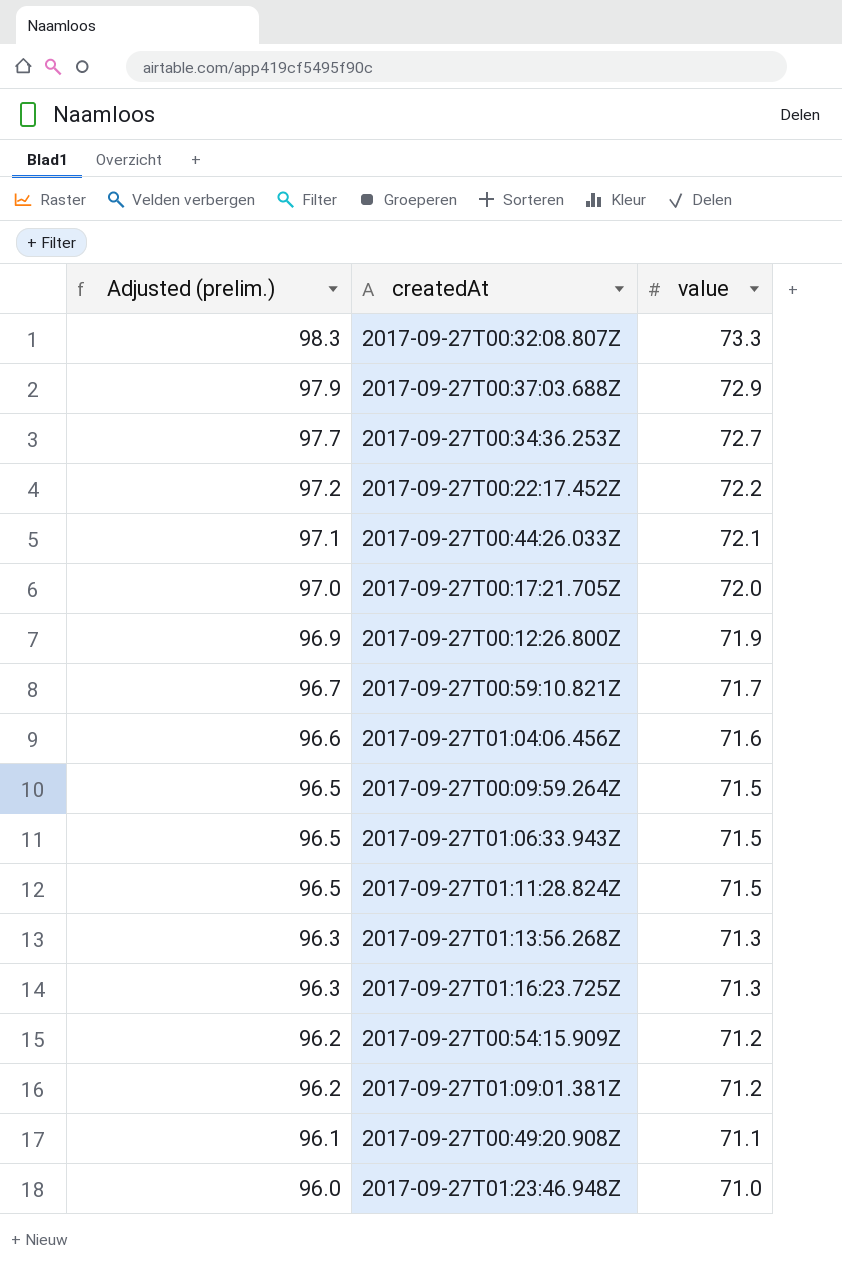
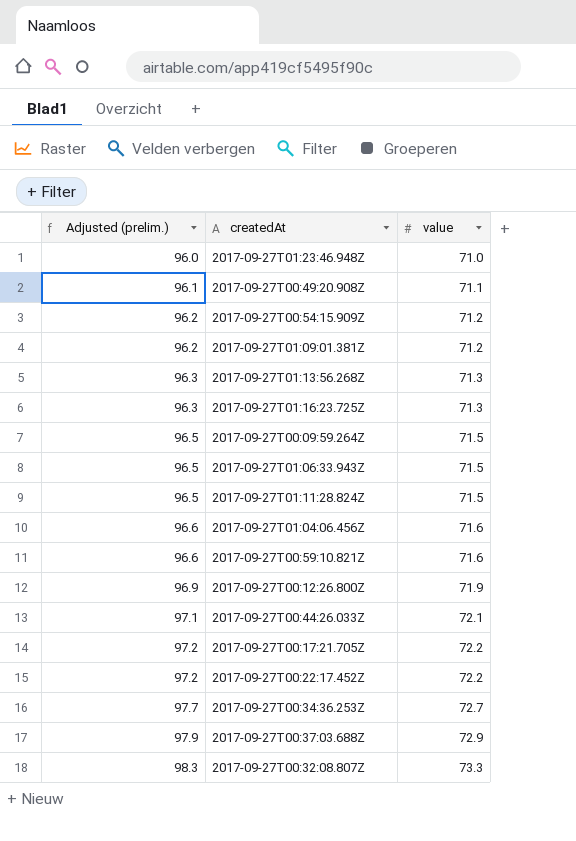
row order: Adjusted (prelim.) descending -> Adjusted (prelim.) ascending
2017-09-27T00:59:10.821Z | Adjusted (prelim.): 96.7 -> 96.6
2017-09-27T00:59:10.821Z | value: 71.7 -> 71.6
2017-09-27T00:17:21.705Z | Adjusted (prelim.): 97.0 -> 97.2
2017-09-27T00:17:21.705Z | value: 72.0 -> 72.2

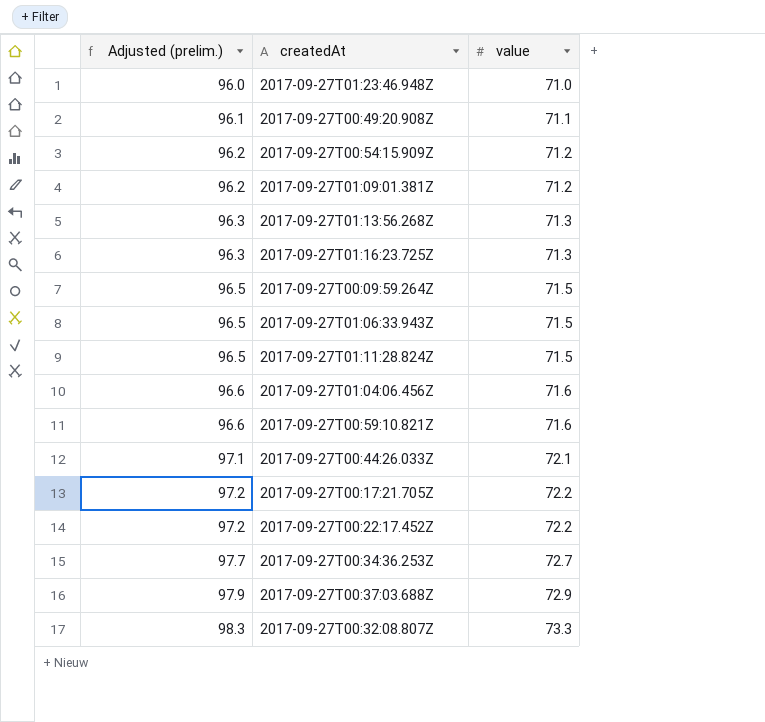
row 2017-09-27T00:12:26.800Z: 96.9 | 71.9 -> none

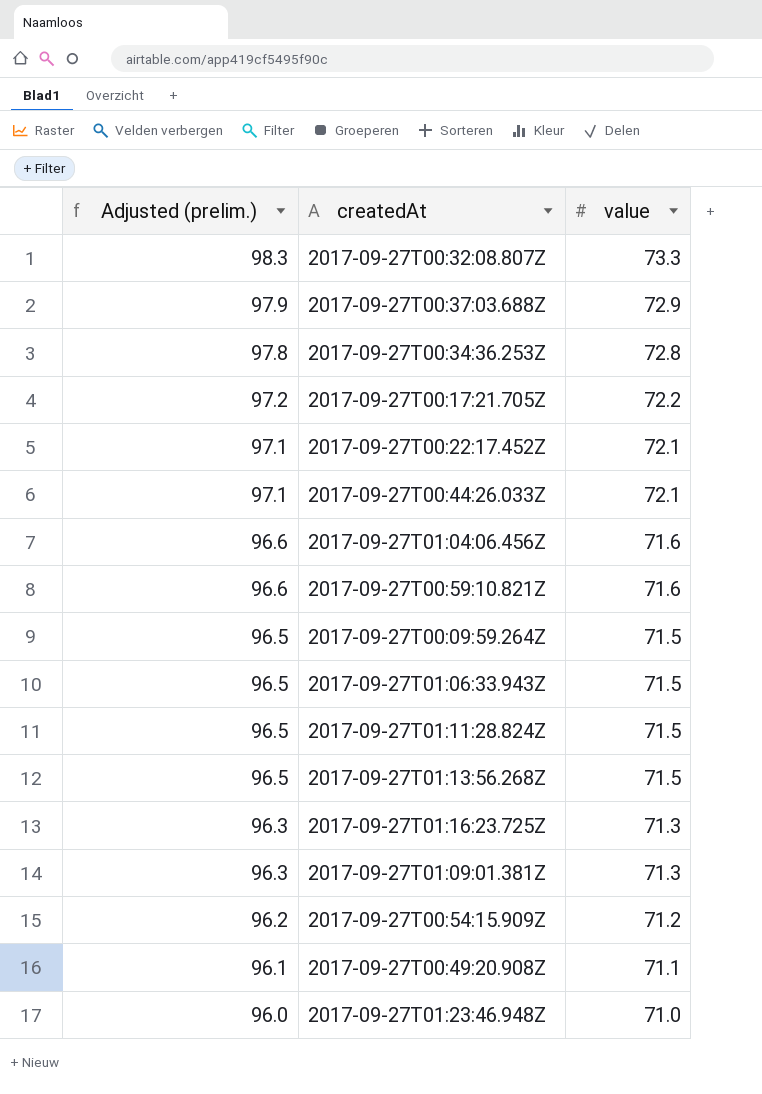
row order: Adjusted (prelim.) ascending -> Adjusted (prelim.) descending
2017-09-27T00:34:36.253Z | Adjusted (prelim.): 97.7 -> 97.8
2017-09-27T00:34:36.253Z | value: 72.7 -> 72.8
2017-09-27T00:22:17.452Z | Adjusted (prelim.): 97.2 -> 97.1
2017-09-27T00:22:17.452Z | value: 72.2 -> 72.1
2017-09-27T01:13:56.268Z | Adjusted (prelim.): 96.3 -> 96.5
2017-09-27T01:13:56.268Z | value: 71.3 -> 71.5
2017-09-27T01:09:01.381Z | Adjusted (prelim.): 96.2 -> 96.3
2017-09-27T01:09:01.381Z | value: 71.2 -> 71.3

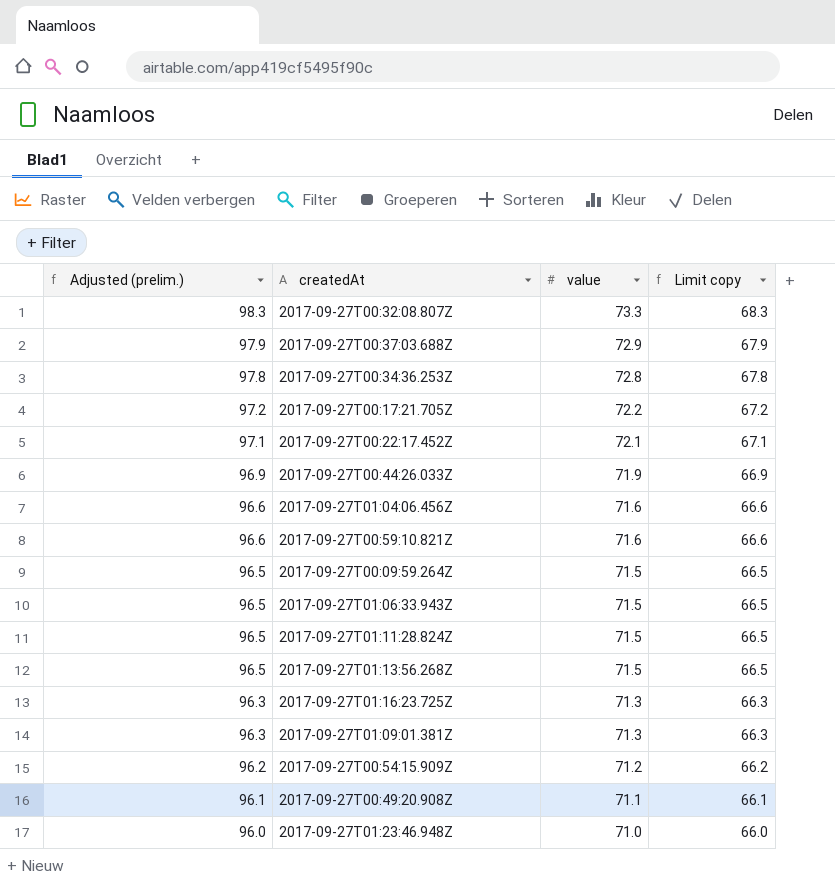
column Limit copy | formula: none -> [value] - 5
2017-09-27T00:44:26.033Z | Adjusted (prelim.): 97.1 -> 96.9
2017-09-27T00:44:26.033Z | value: 72.1 -> 71.9

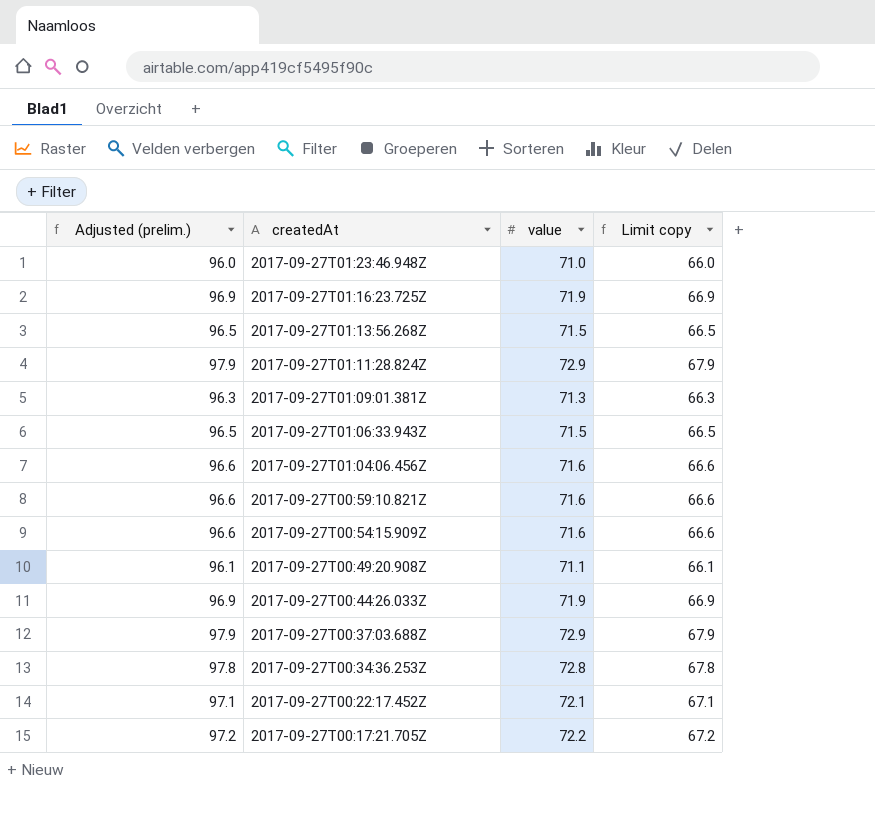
row order: Adjusted (prelim.) descending -> createdAt descending
row 2017-09-27T00:32:08.807Z: 98.3 | 73.3 | 68.3 -> none
row 2017-09-27T00:09:59.264Z: 96.5 | 71.5 | 66.5 -> none
2017-09-27T01:16:23.725Z | Adjusted (prelim.): 96.3 -> 96.9
2017-09-27T01:16:23.725Z | value: 71.3 -> 71.9
2017-09-27T01:16:23.725Z | Limit copy: 66.3 -> 66.9
2017-09-27T01:11:28.824Z | Adjusted (prelim.): 96.5 -> 97.9
2017-09-27T01:11:28.824Z | value: 71.5 -> 72.9
2017-09-27T01:11:28.824Z | Limit copy: 66.5 -> 67.9
2017-09-27T00:54:15.909Z | Adjusted (prelim.): 96.2 -> 96.6
2017-09-27T00:54:15.909Z | value: 71.2 -> 71.6
2017-09-27T00:54:15.909Z | Limit copy: 66.2 -> 66.6

